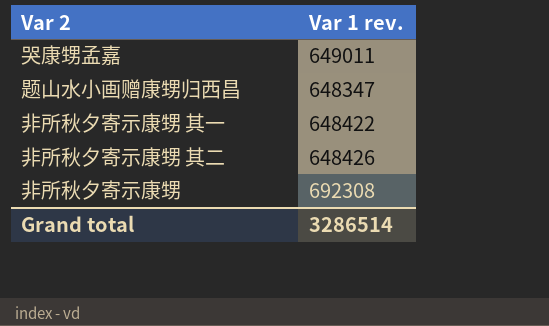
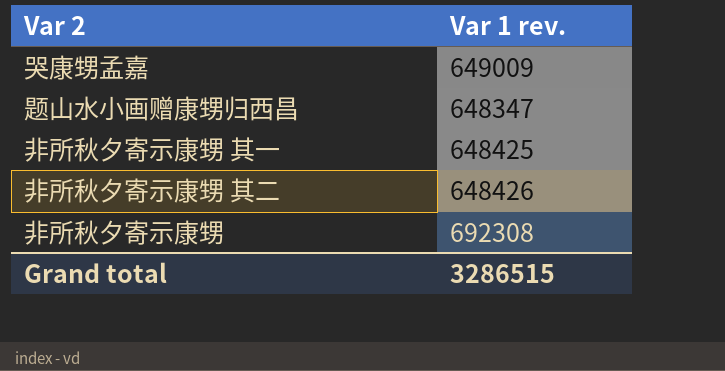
哭康甥孟嘉 | Var 1 rev.: 649011 -> 649009
非所秋夕寄示康甥 其一 | Var 1 rev.: 648422 -> 648425
Grand total | Var 1 rev.: 3286514 -> 3286515

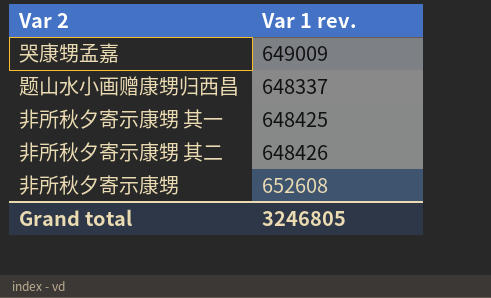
题山水小画赠康甥归西昌 | Var 1 rev.: 648347 -> 648337
非所秋夕寄示康甥 | Var 1 rev.: 692308 -> 652608
Grand total | Var 1 rev.: 3286515 -> 3246805

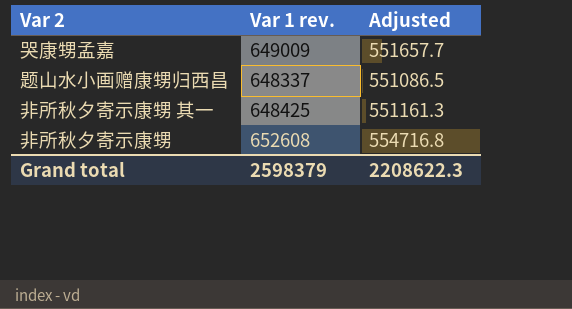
column Adjusted | formula: none -> [Var 1 rev.] * 0.85
row 非所秋夕寄示康甥 其二: 648426 -> none
Grand total | Var 1 rev.: 3246805 -> 2598379

